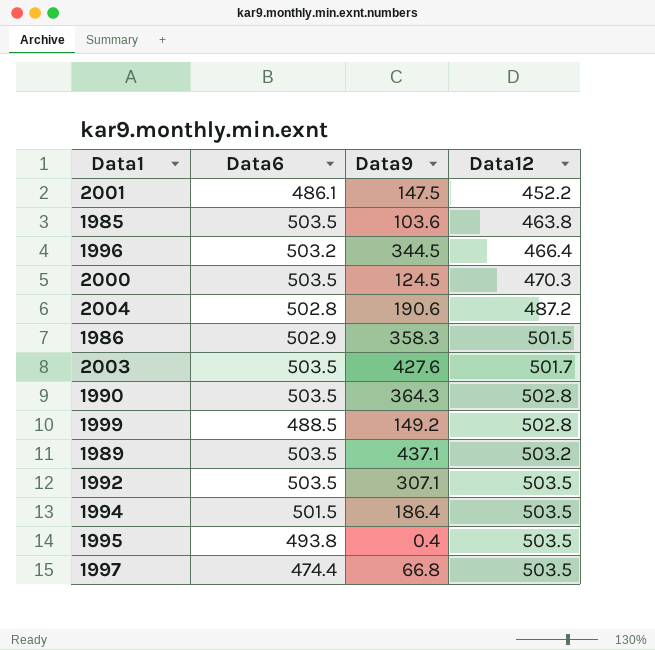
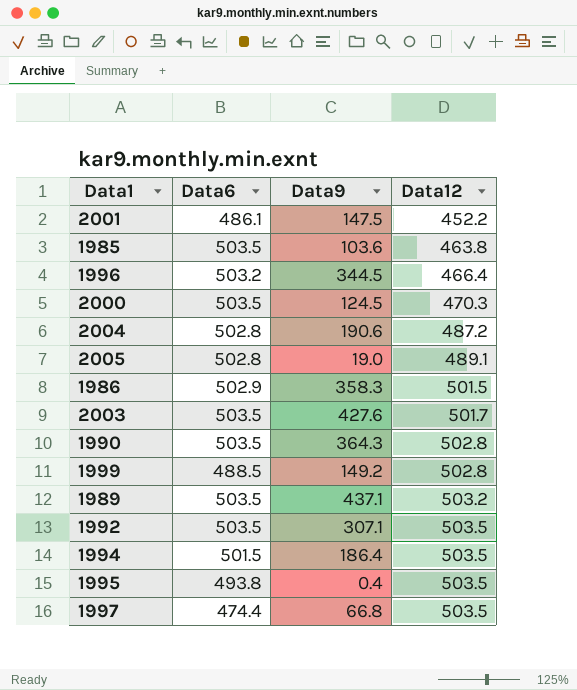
row 2005: none -> 502.8 | 19.0 | 489.1

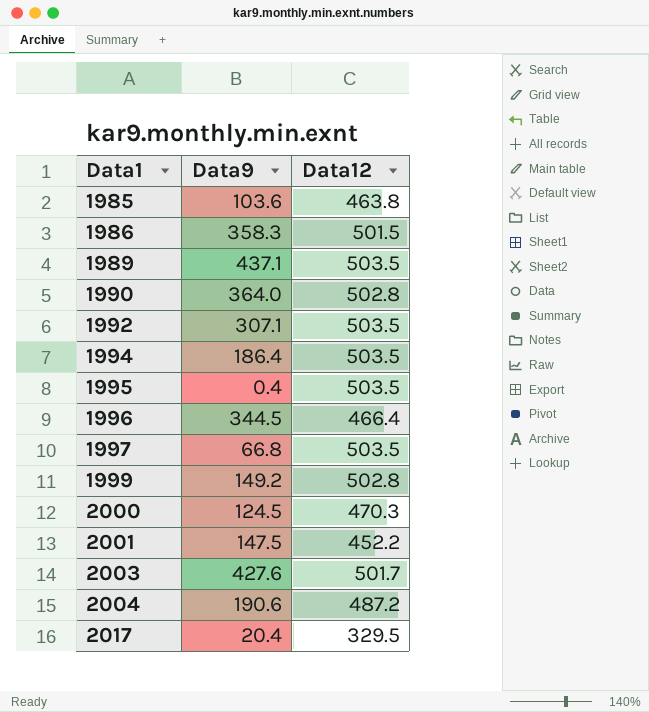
row order: Data12 ascending -> Data1 ascending
column Data6 | position: 2 -> none
row 2005: 502.8 | 19.0 | 489.1 -> none
1989 | Data12: 503.2 -> 503.5
1990 | Data9: 364.3 -> 364.0
row 2017: none -> 20.4 | 329.5

